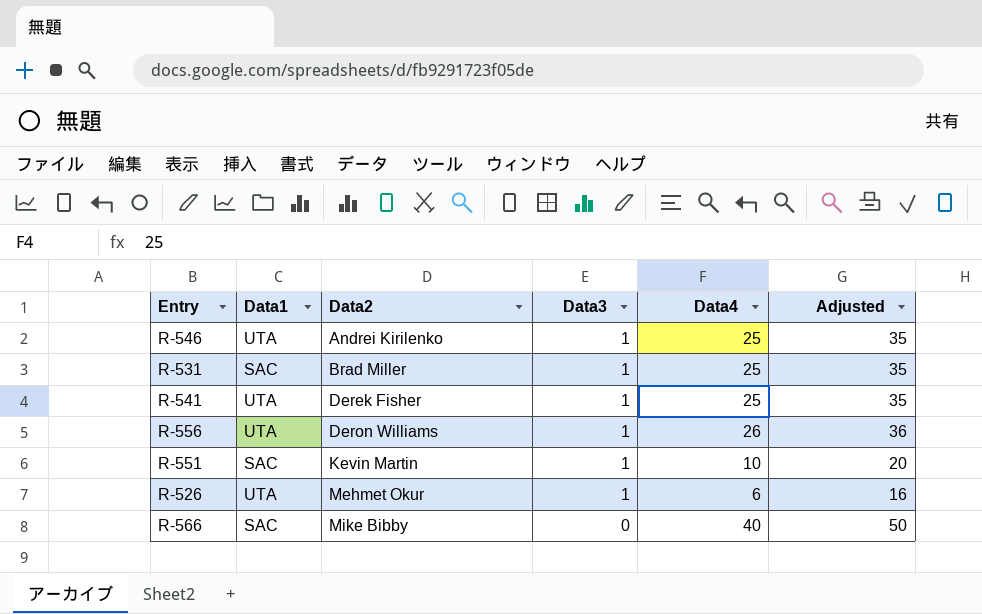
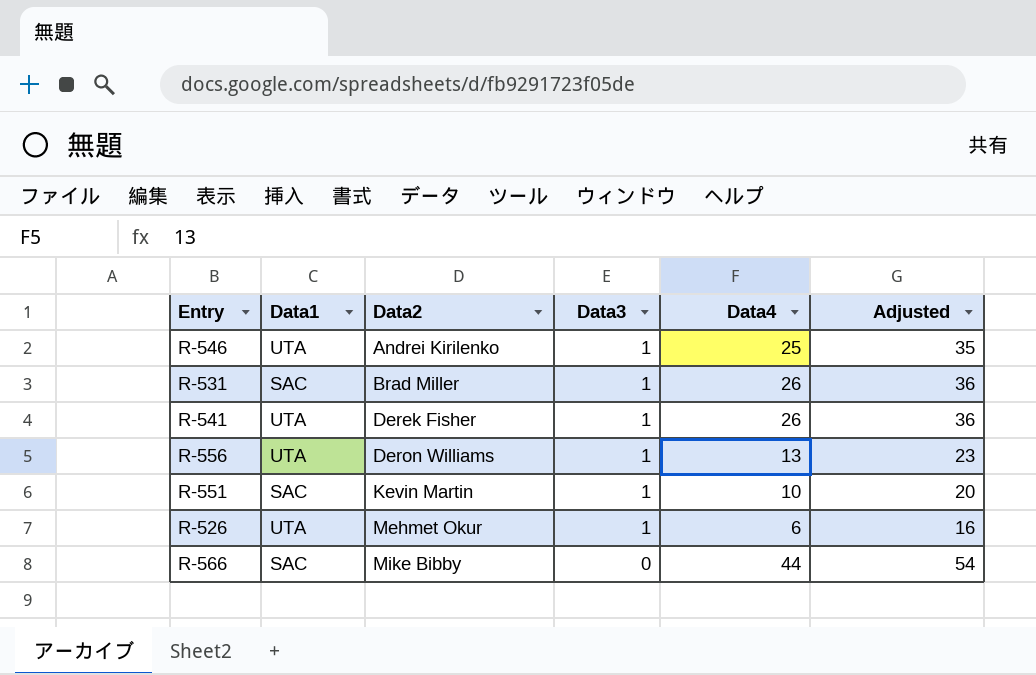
R-531 | Data4: 25 -> 26
R-531 | Adjusted: 35 -> 36
R-541 | Data4: 25 -> 26
R-541 | Adjusted: 35 -> 36
R-556 | Data4: 26 -> 13
R-556 | Adjusted: 36 -> 23
R-566 | Data4: 40 -> 44
R-566 | Adjusted: 50 -> 54

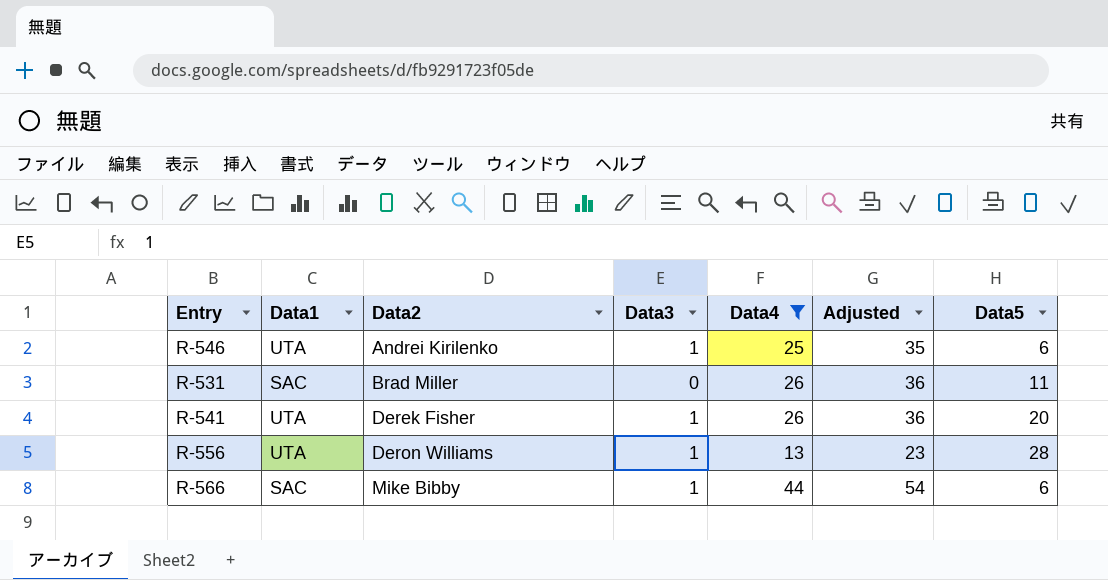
filter: none -> Data4 >= 13
column Data5 | position: none -> 7
R-531 | Data3: 1 -> 0
R-566 | Data3: 0 -> 1

